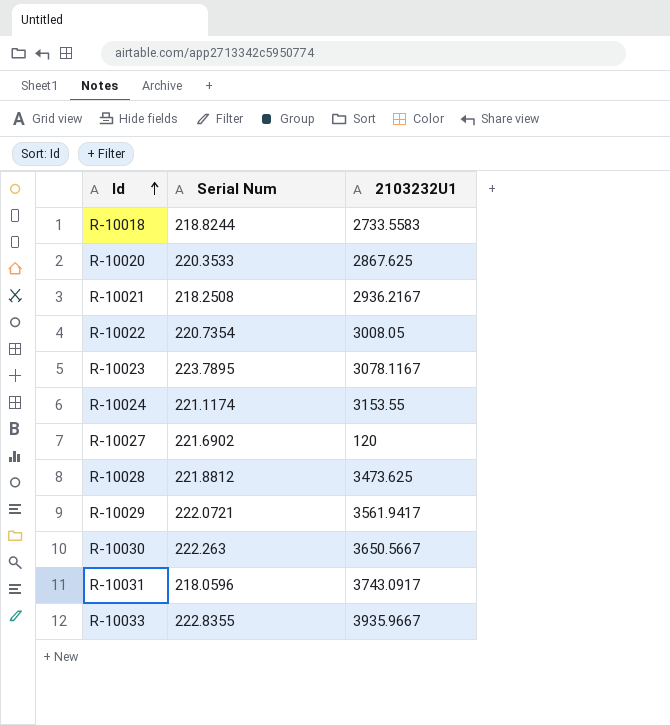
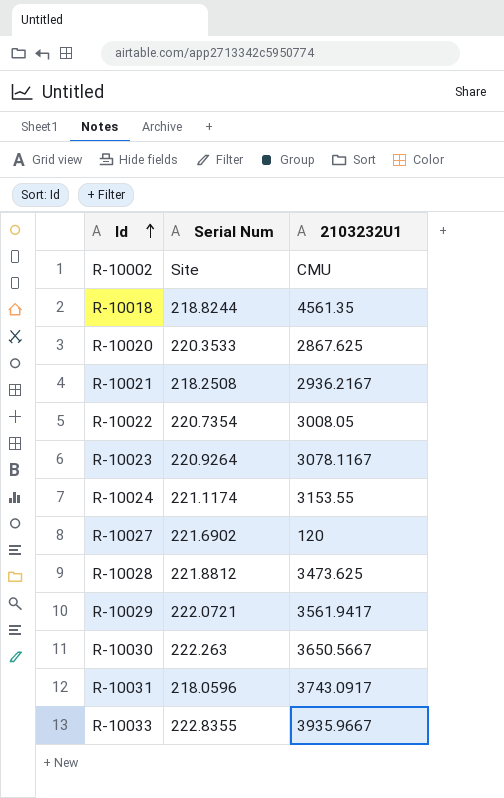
row R-10002: none -> Site | CMU
R-10018 | 2103232U1: 2733.5583 -> 4561.35
R-10023 | Serial Num: 223.7895 -> 220.9264

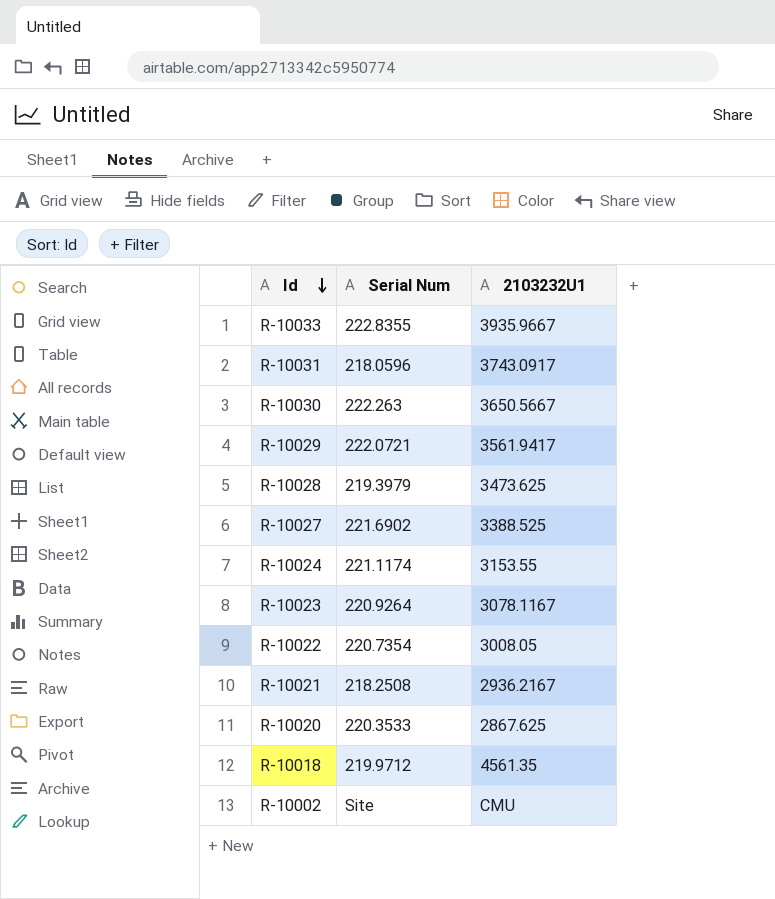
row order: Id ascending -> Id descending
R-10028 | Serial Num: 221.8812 -> 219.3979
R-10027 | 2103232U1: 120 -> 3388.525
R-10018 | Serial Num: 218.8244 -> 219.9712

